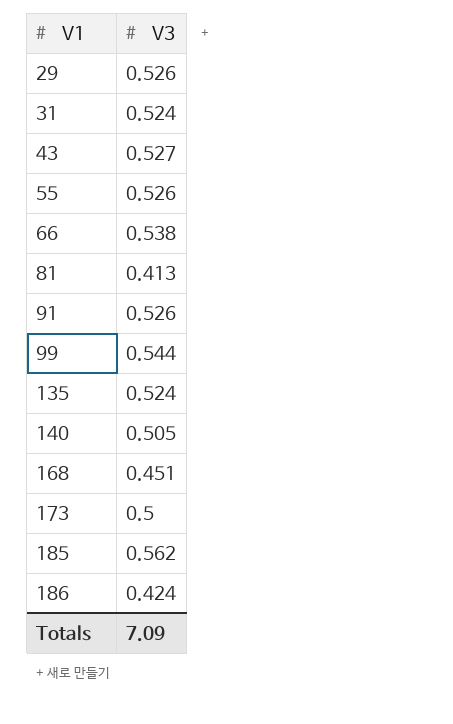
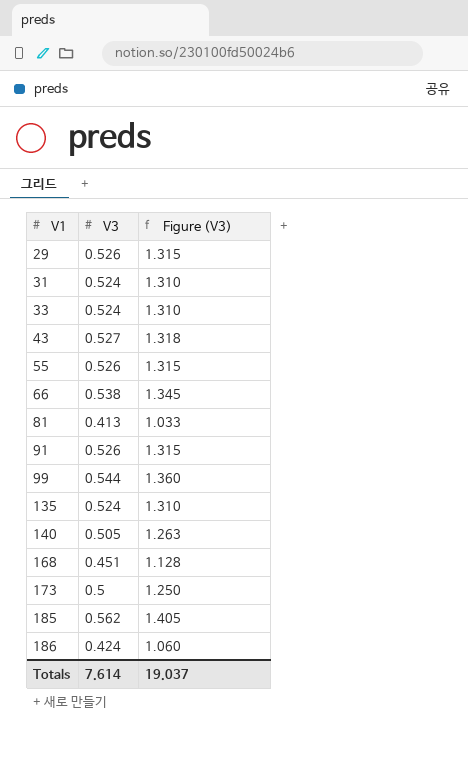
column Figure (V3) | formula: none -> [V3] * 2.5
row 33: none -> 0.524 | 1.310
Totals | V3: 7.09 -> 7.614

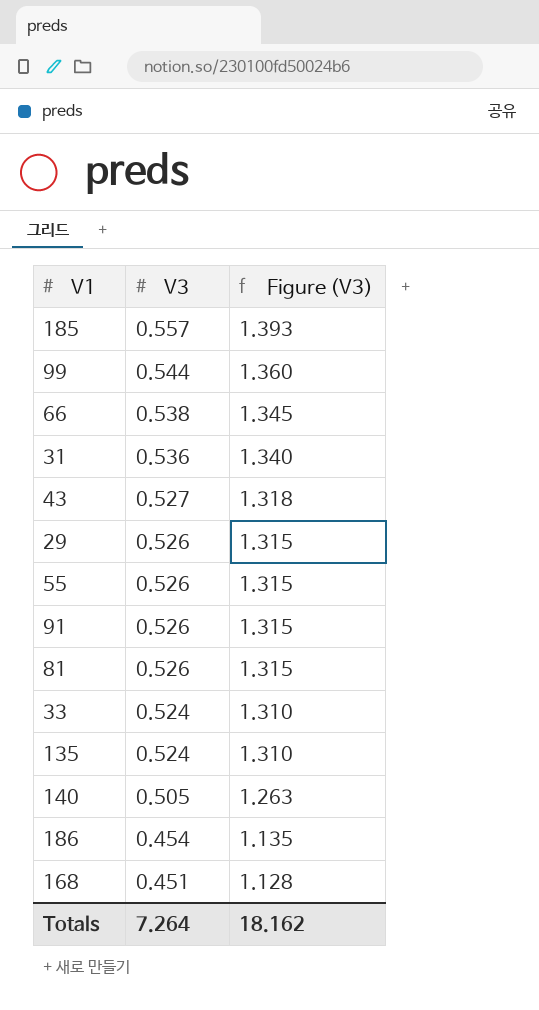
row order: V1 ascending -> V3 descending
row 173: 0.5 | 1.250 -> none
185 | V3: 0.562 -> 0.557
185 | Figure (V3): 1.405 -> 1.393
31 | V3: 0.524 -> 0.536
31 | Figure (V3): 1.310 -> 1.340
81 | V3: 0.413 -> 0.526
81 | Figure (V3): 1.033 -> 1.315
186 | V3: 0.424 -> 0.454
186 | Figure (V3): 1.060 -> 1.135
Totals | V3: 7.614 -> 7.264
Totals | Figure (V3): 19.037 -> 18.162

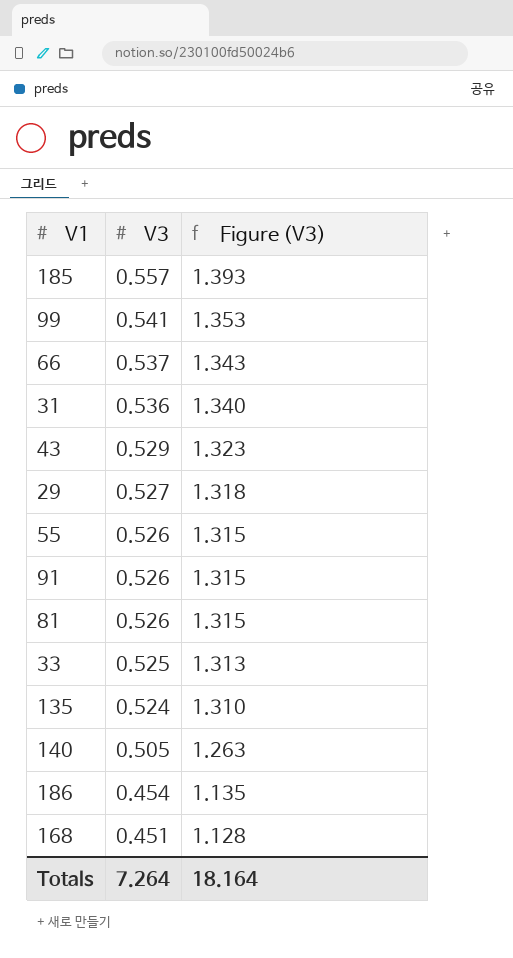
99 | V3: 0.544 -> 0.541
99 | Figure (V3): 1.360 -> 1.353
66 | V3: 0.538 -> 0.537
66 | Figure (V3): 1.345 -> 1.343
43 | V3: 0.527 -> 0.529
43 | Figure (V3): 1.318 -> 1.323
29 | V3: 0.526 -> 0.527
29 | Figure (V3): 1.315 -> 1.318
33 | V3: 0.524 -> 0.525
33 | Figure (V3): 1.310 -> 1.313
Totals | Figure (V3): 18.162 -> 18.164

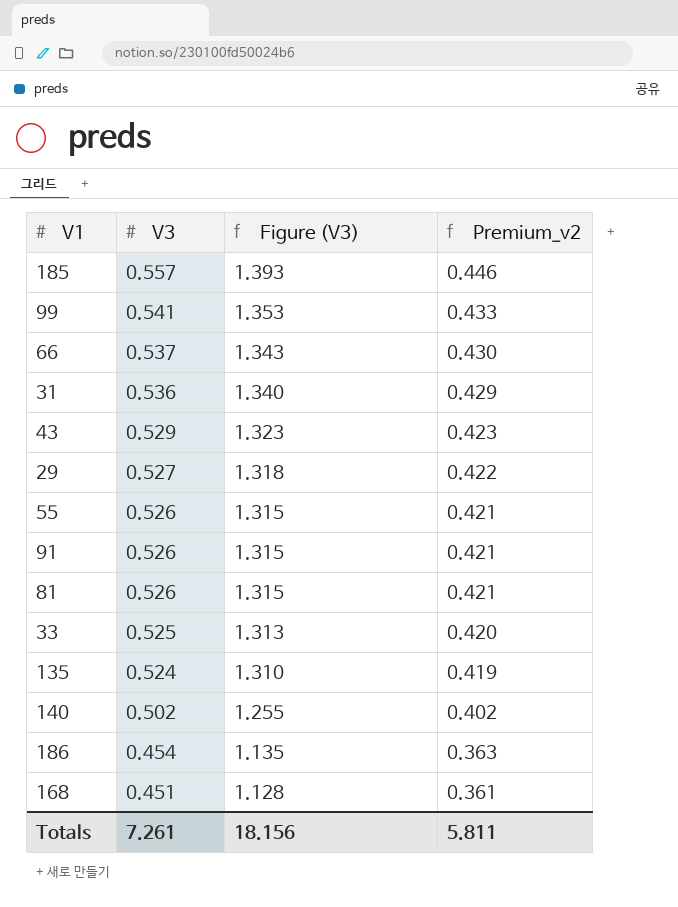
column Premium_v2 | formula: none -> [V3] * 0.8
140 | V3: 0.505 -> 0.502
140 | Figure (V3): 1.263 -> 1.255
Totals | V3: 7.264 -> 7.261
Totals | Figure (V3): 18.164 -> 18.156

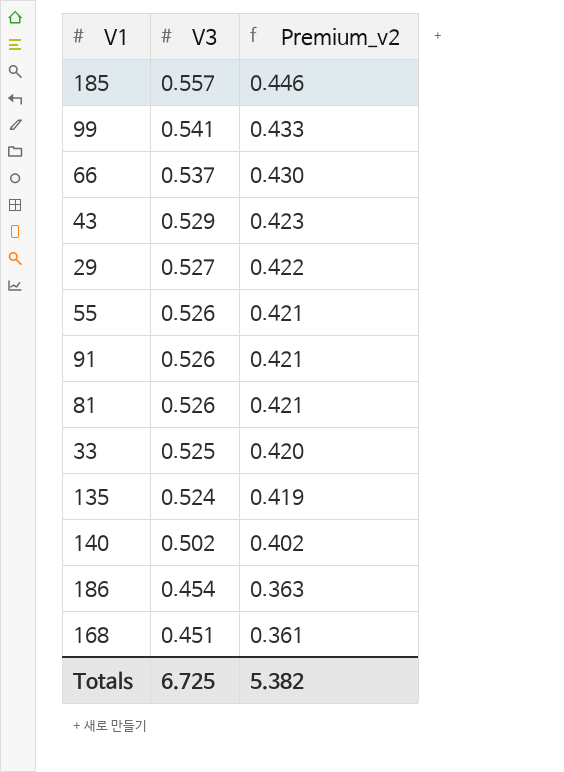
column Figure (V3) | formula: [V3] * 2.5 -> none
row 31: 0.536 | 1.340 | 0.429 -> none
Totals | V3: 7.261 -> 6.725
Totals | Premium_v2: 5.811 -> 5.382

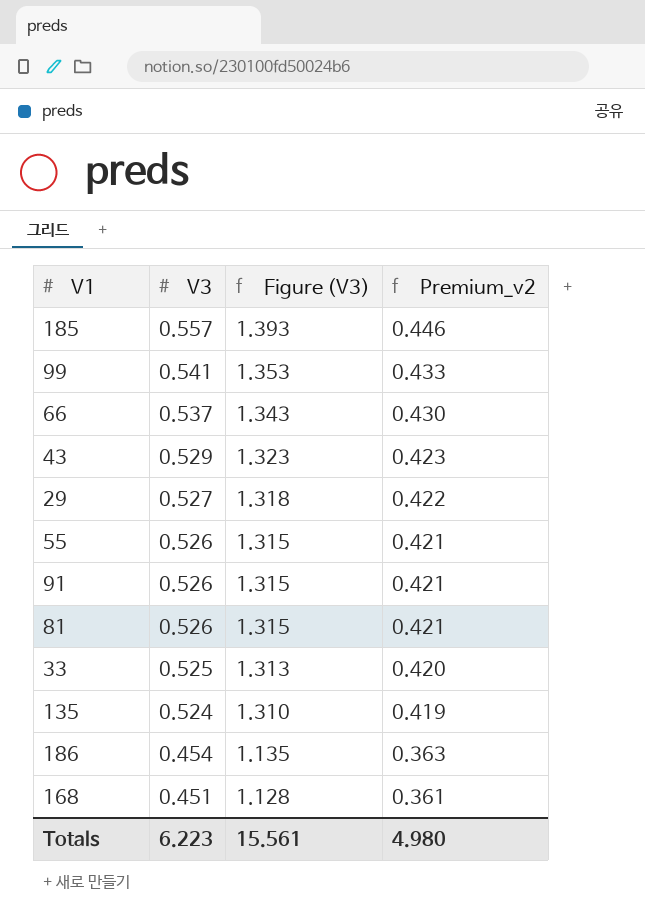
column Figure (V3) | formula: none -> [V3] * 2.5
row 140: 0.502 | 0.402 -> none
Totals | V3: 6.725 -> 6.223
Totals | Premium_v2: 5.382 -> 4.980

